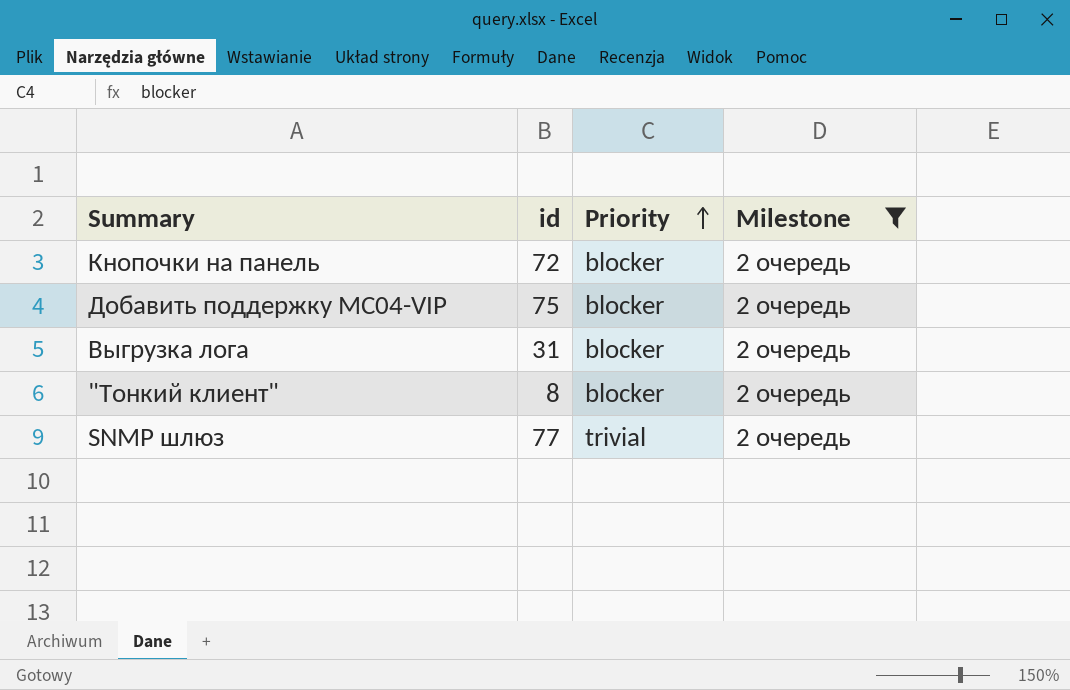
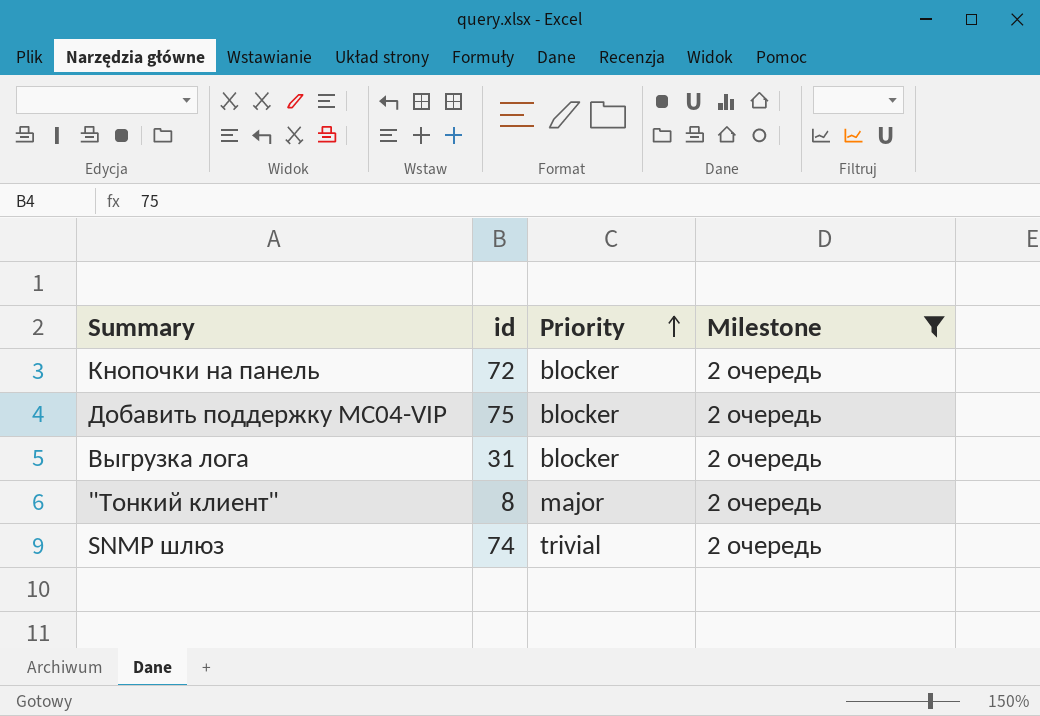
"Тонкий клиент" | Priority: blocker -> major
SNMP шлюз | id: 77 -> 74

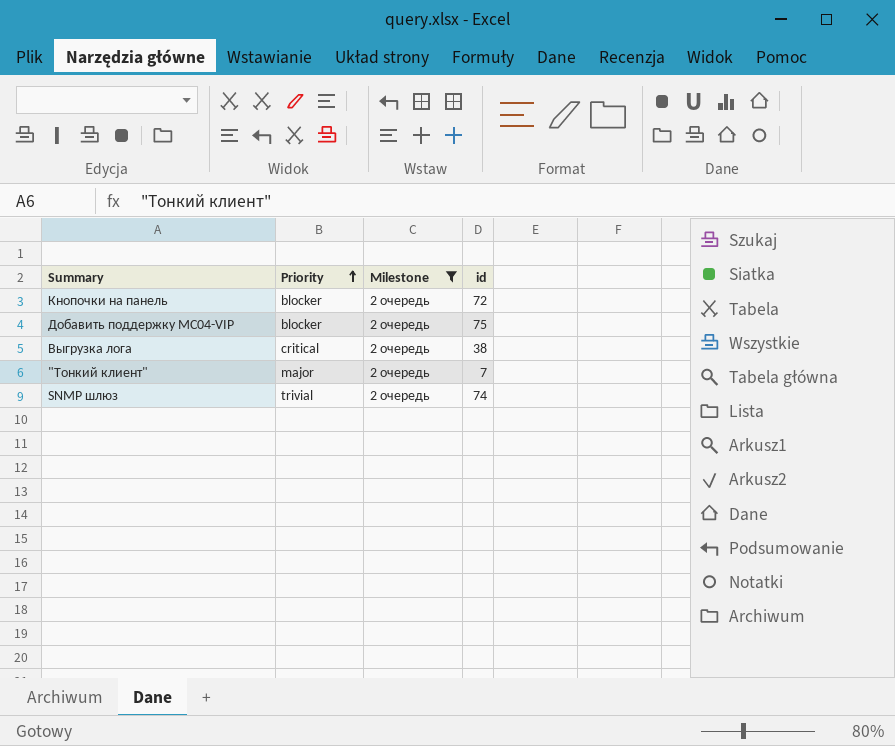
column id | position: 2 -> 4
Выгрузка лога | Priority: blocker -> critical
Выгрузка лога | id: 31 -> 38
"Тонкий клиент" | id: 8 -> 7

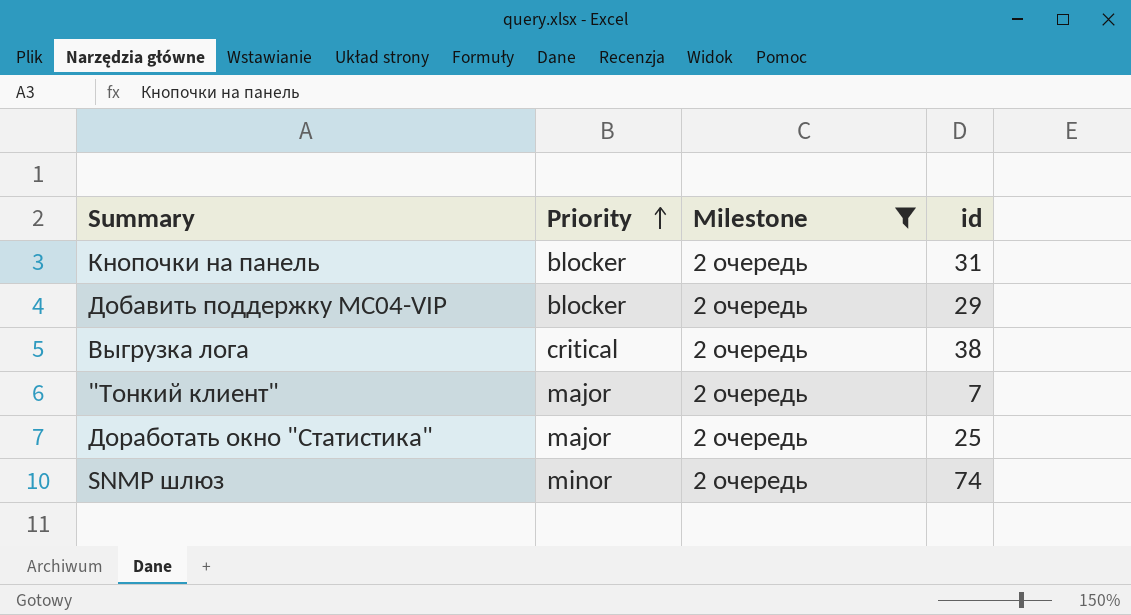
Кнопочки на панель | id: 72 -> 31
Добавить поддержку MC04-VIP | id: 75 -> 29
row Доработать окно "Статистика": none -> major | 2 очередь | 25
SNMP шлюз | Priority: trivial -> minor

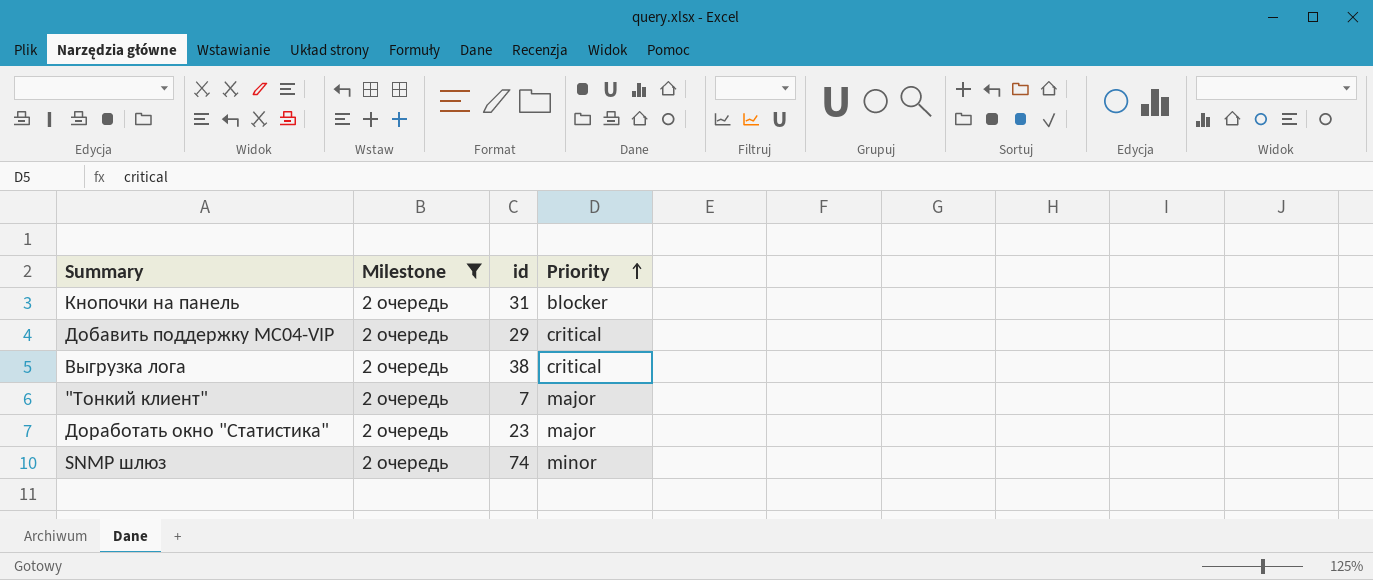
column Priority | position: 2 -> 4
Добавить поддержку MC04-VIP | Priority: blocker -> critical
Доработать окно "Статистика" | id: 25 -> 23

